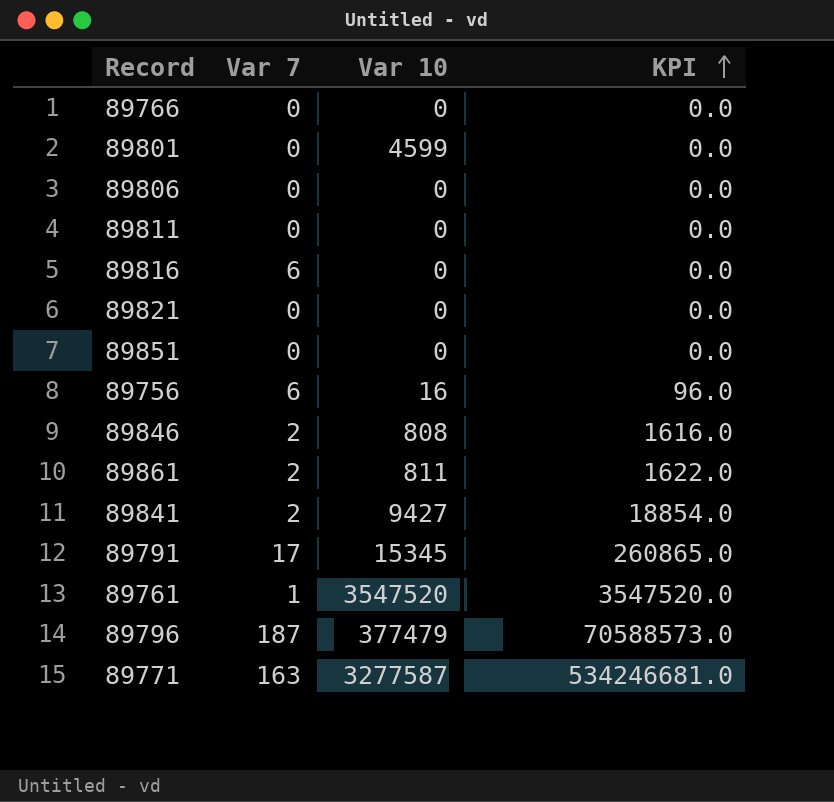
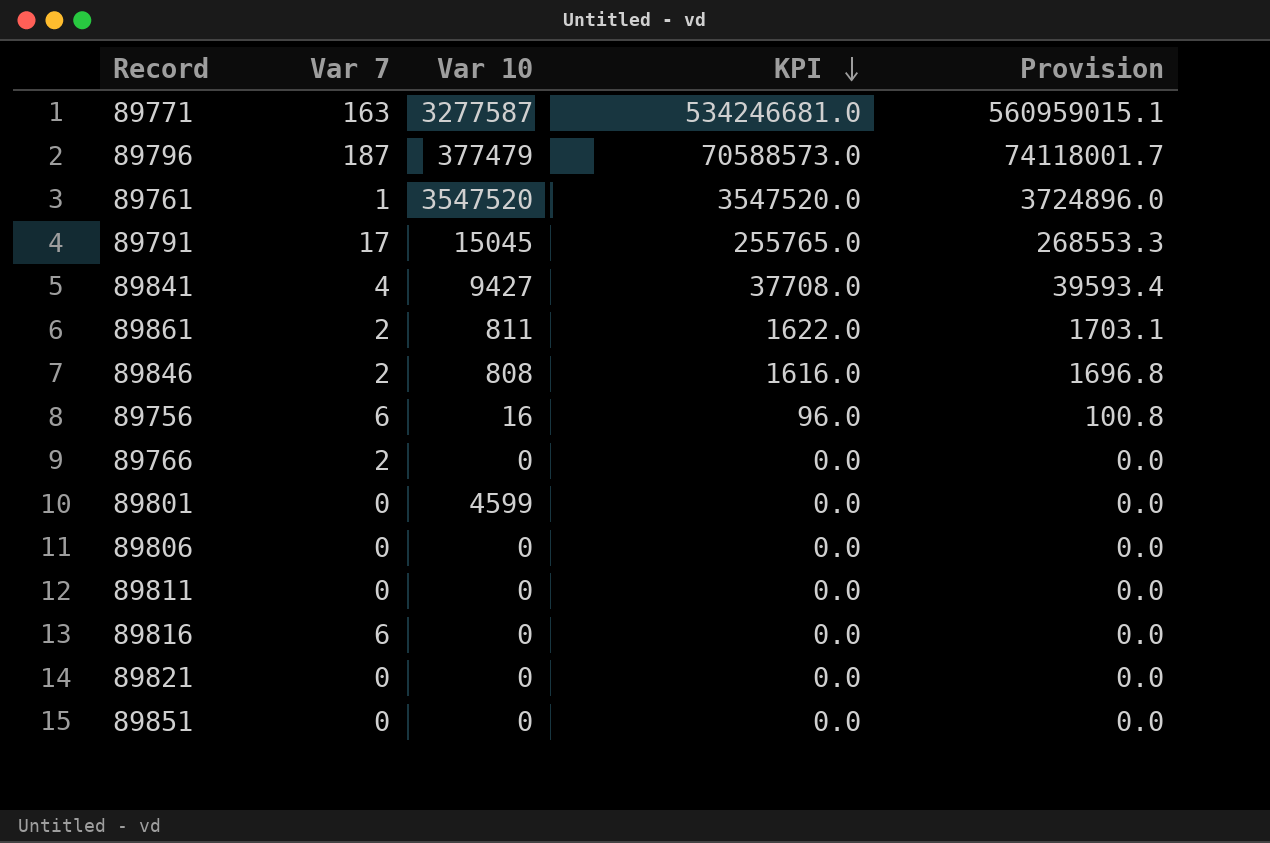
row order: KPI ascending -> KPI descending
column Provision | formula: none -> [KPI] * 1.05
89791 | Var 10: 15345 -> 15045
89791 | KPI: 260865.0 -> 255765.0
89841 | Var 7: 2 -> 4
89841 | KPI: 18854.0 -> 37708.0
89766 | Var 7: 0 -> 2

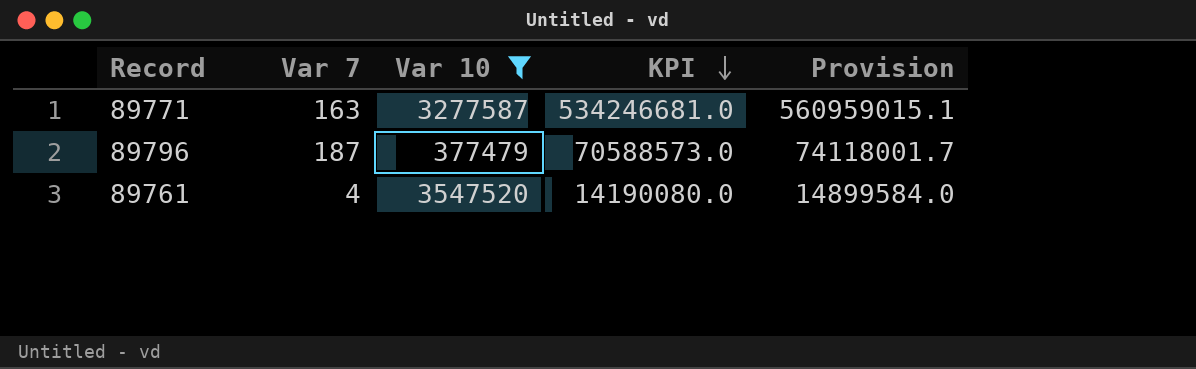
filter: none -> Var 10 >= 377479
89761 | Var 7: 1 -> 4
89761 | KPI: 3547520.0 -> 14190080.0
89761 | Provision: 3724896.0 -> 14899584.0

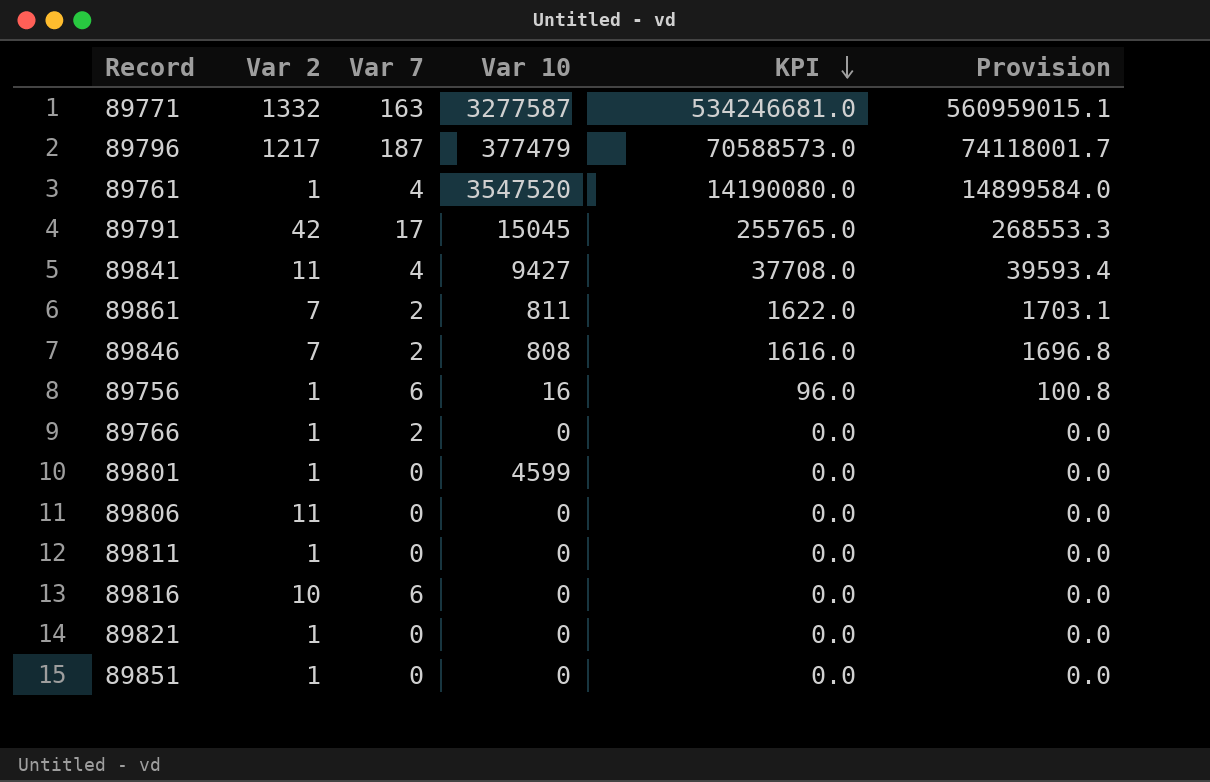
filter: Var 10 >= 377479 -> none
column Var 2 | position: none -> 2

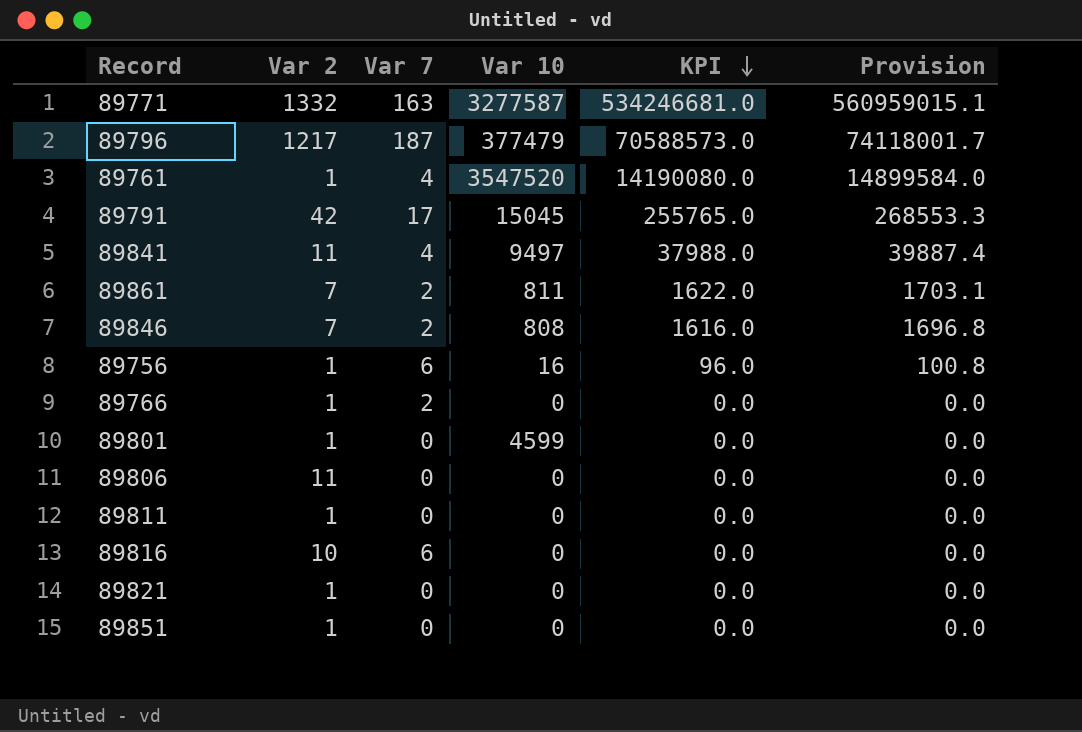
89841 | Var 10: 9427 -> 9497
89841 | KPI: 37708.0 -> 37988.0
89841 | Provision: 39593.4 -> 39887.4

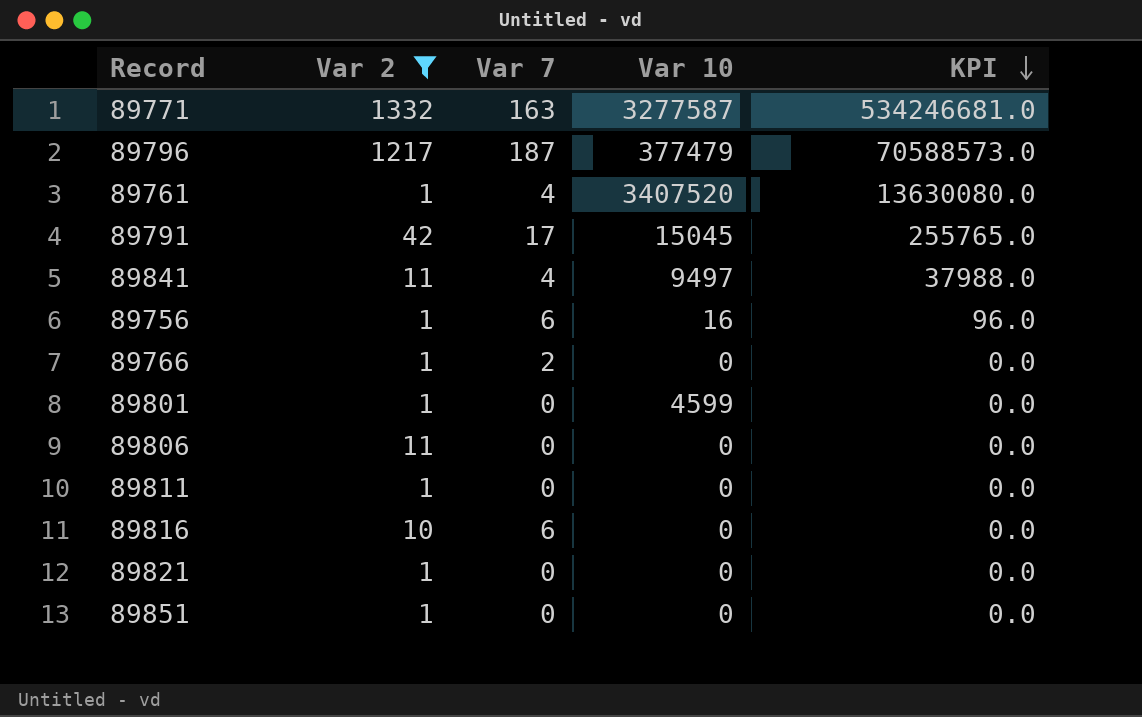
filter: none -> Var 2 != 7
column Provision | formula: [KPI] * 1.05 -> none
89761 | Var 10: 3547520 -> 3407520
89761 | KPI: 14190080.0 -> 13630080.0

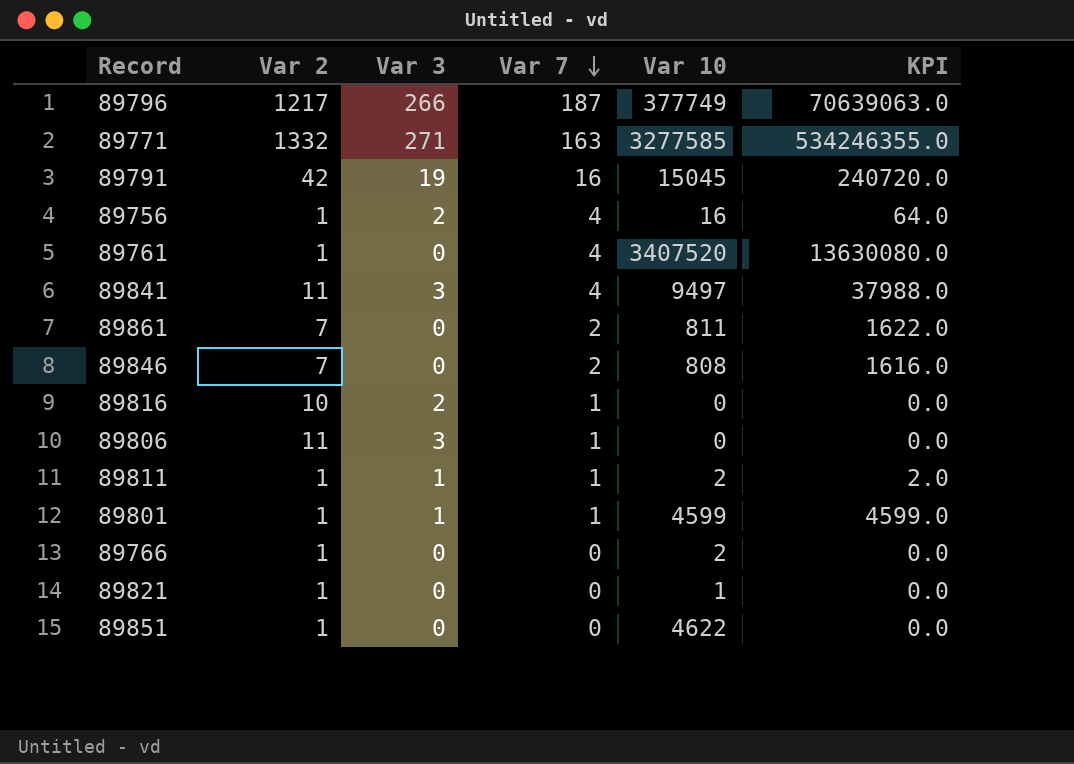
filter: Var 2 != 7 -> none
row order: KPI descending -> Var 7 descending
column Var 3 | position: none -> 3
89796 | Var 10: 377479 -> 377749
89796 | KPI: 70588573.0 -> 70639063.0
89771 | Var 10: 3277587 -> 3277585
89771 | KPI: 534246681.0 -> 534246355.0
89791 | Var 7: 17 -> 16
89791 | KPI: 255765.0 -> 240720.0
89756 | Var 7: 6 -> 4
89756 | KPI: 96.0 -> 64.0
89816 | Var 7: 6 -> 1
89806 | Var 7: 0 -> 1
89811 | Var 7: 0 -> 1
89811 | Var 10: 0 -> 2
89811 | KPI: 0.0 -> 2.0
89801 | Var 7: 0 -> 1
89801 | KPI: 0.0 -> 4599.0
89766 | Var 7: 2 -> 0
89766 | Var 10: 0 -> 2
89821 | Var 10: 0 -> 1
89851 | Var 10: 0 -> 4622

